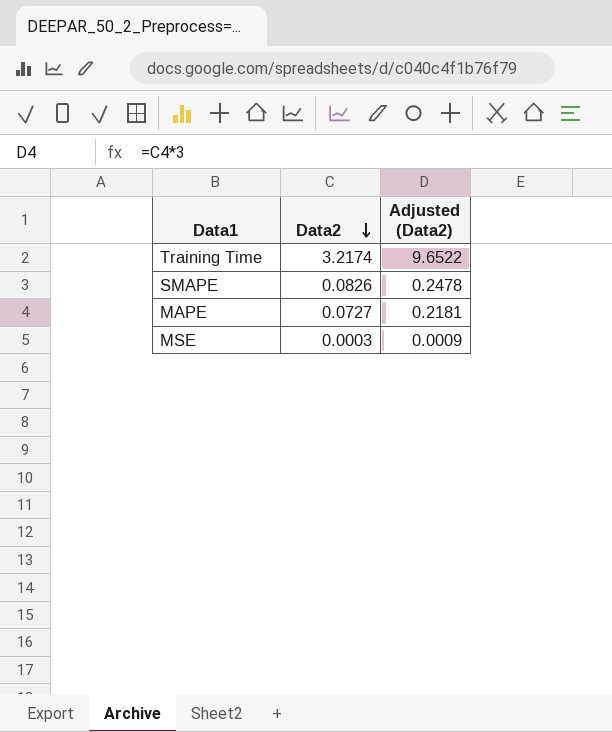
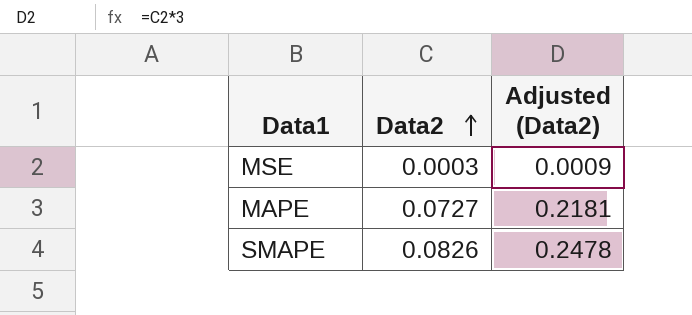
row order: Data2 descending -> Data2 ascending
row Training Time: 3.2174 | 9.6522 -> none

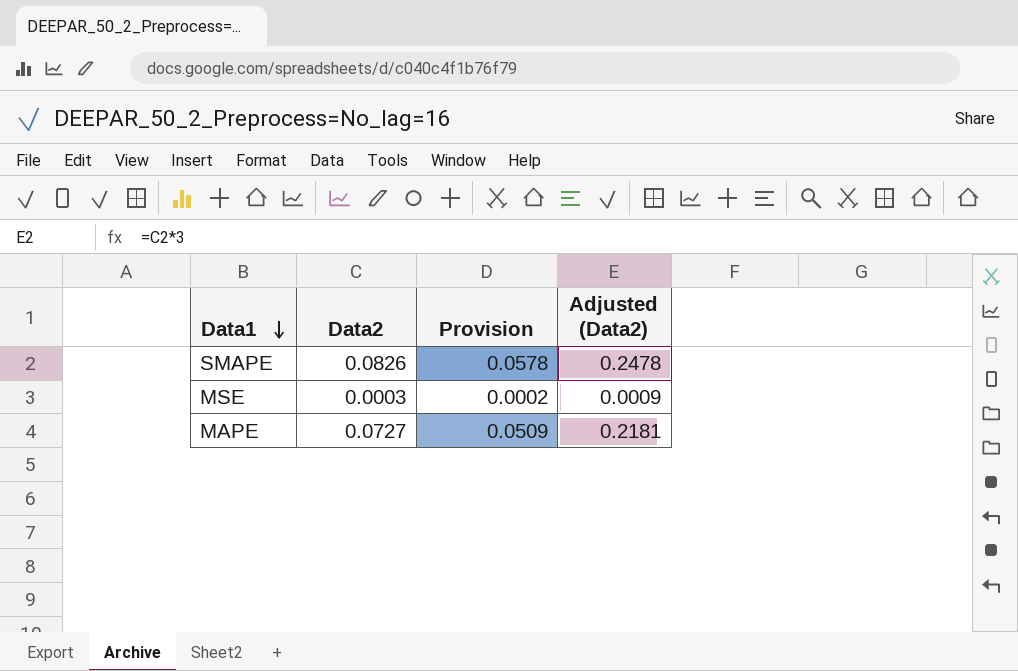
row order: Data2 ascending -> Data1 descending
column Provision | formula: none -> [Data2] * 0.7

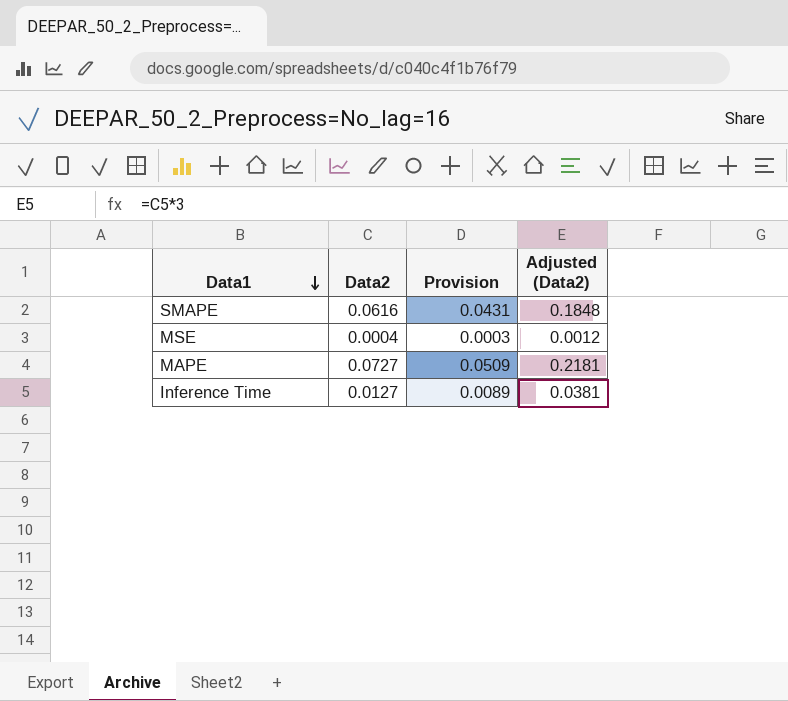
SMAPE | Data2: 0.0826 -> 0.0616
SMAPE | Provision: 0.0578 -> 0.0431
SMAPE | Adjusted (Data2): 0.2478 -> 0.1848
MSE | Data2: 0.0003 -> 0.0004
MSE | Provision: 0.0002 -> 0.0003
MSE | Adjusted (Data2): 0.0009 -> 0.0012
row Inference Time: none -> 0.0127 | 0.0089 | 0.0381

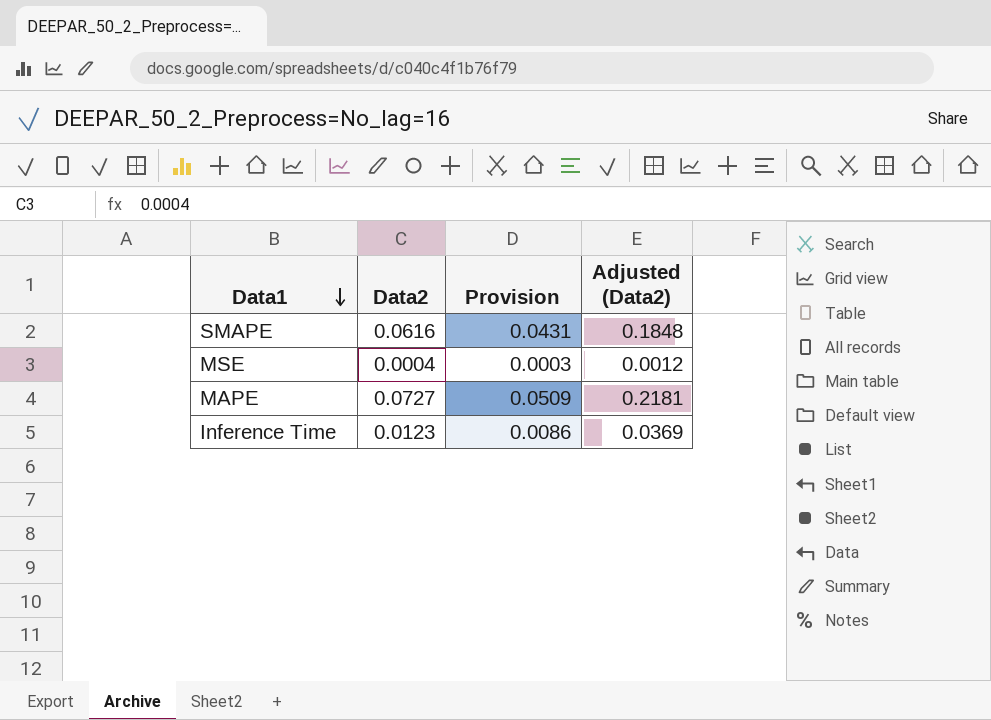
Inference Time | Data2: 0.0127 -> 0.0123
Inference Time | Provision: 0.0089 -> 0.0086
Inference Time | Adjusted (Data2): 0.0381 -> 0.0369

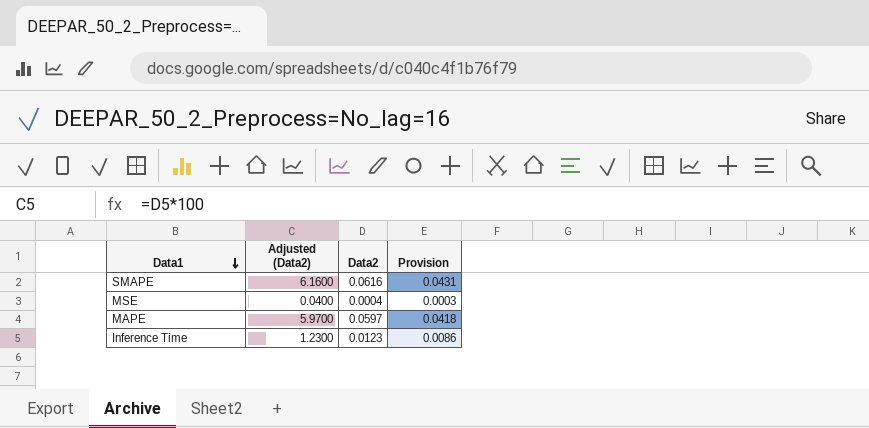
column Adjusted (Data2) | formula: [Data2] * 3 -> [Data2] * 100
column Adjusted (Data2) | position: 4 -> 2
MAPE | Data2: 0.0727 -> 0.0597
MAPE | Provision: 0.0509 -> 0.0418

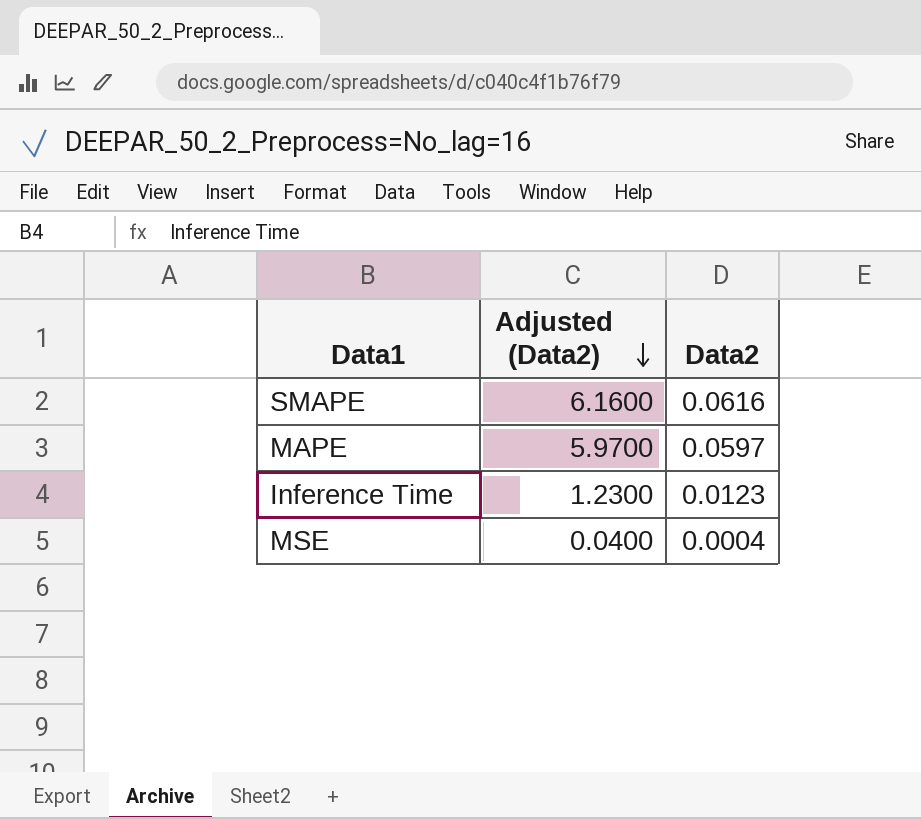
row order: Data1 descending -> Adjusted (Data2) descending
column Provision | formula: [Data2] * 0.7 -> none

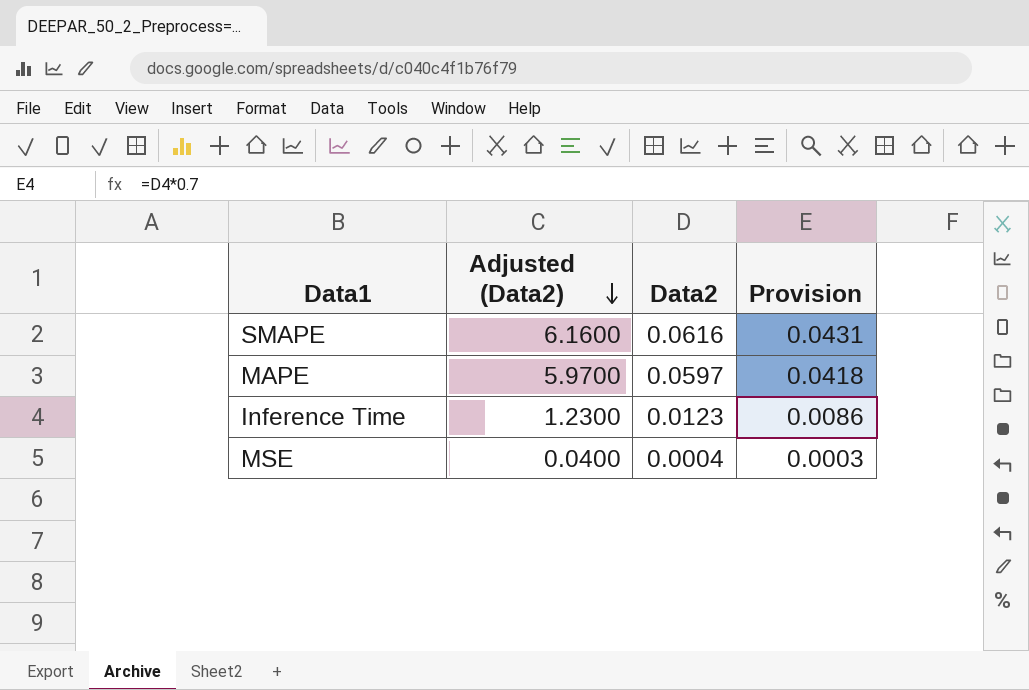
column Provision | formula: none -> [Data2] * 0.7

